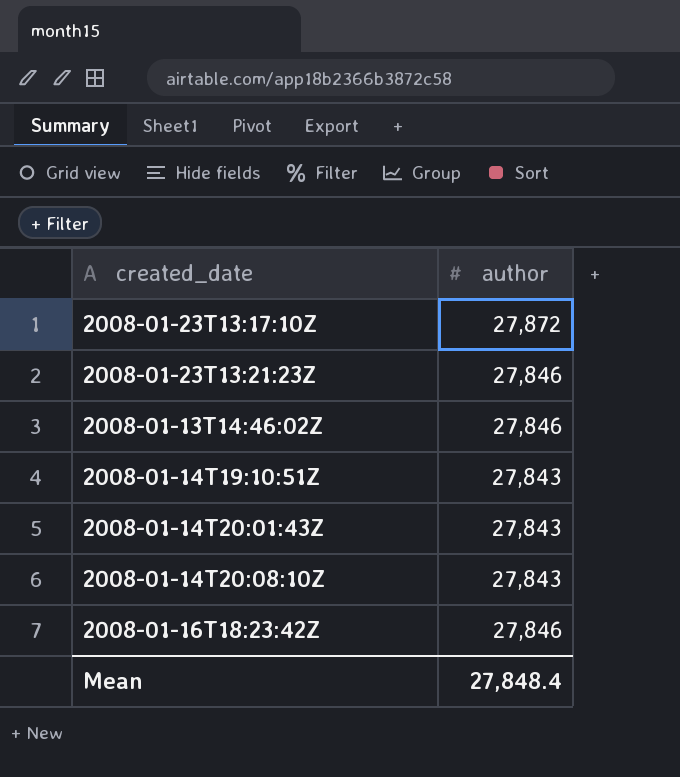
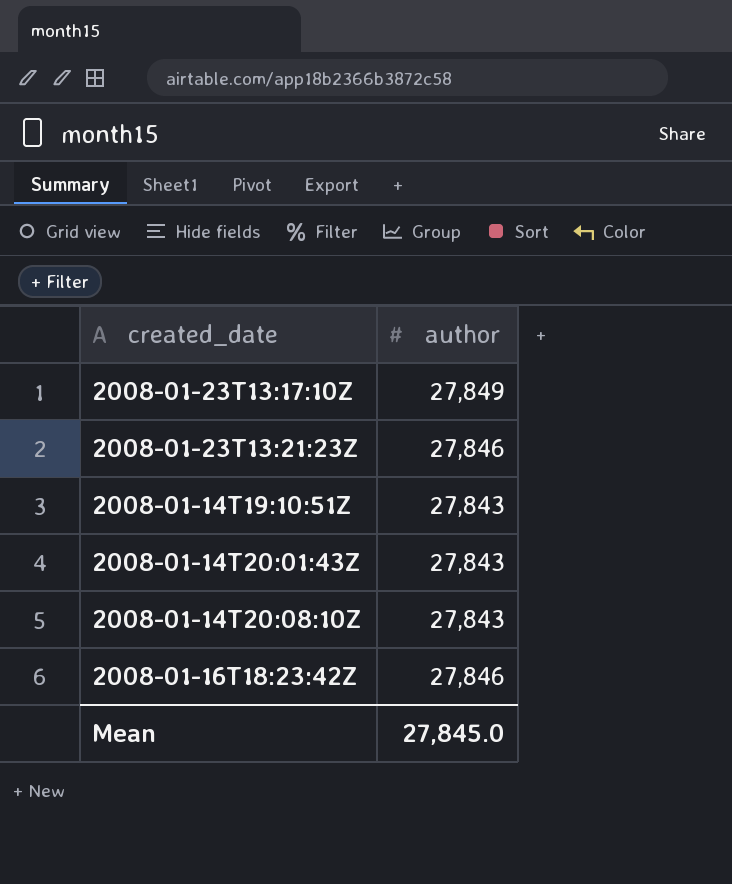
row 2008-01-13T14:46:02Z: 27,846 -> none
2008-01-23T13:17:10Z | author: 27,872 -> 27,849
Mean | author: 27,848.4 -> 27,845.0

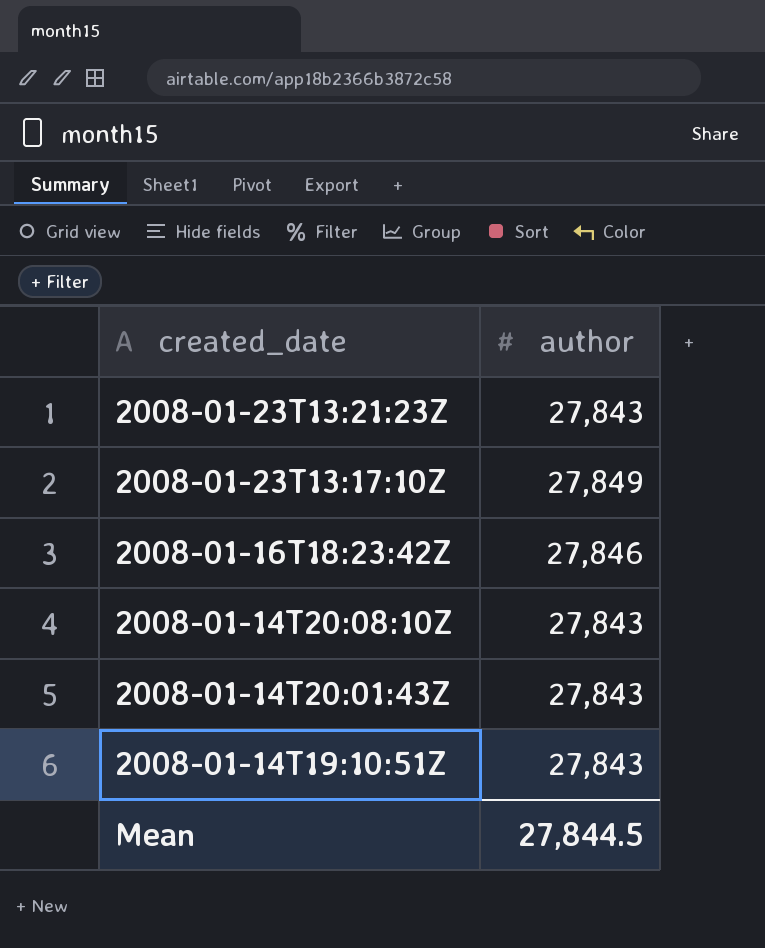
row order: none -> created_date descending
2008-01-23T13:21:23Z | author: 27,846 -> 27,843
Mean | author: 27,845.0 -> 27,844.5

